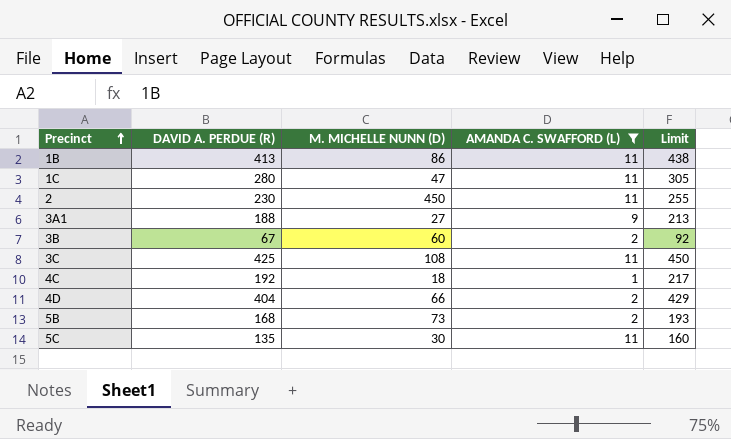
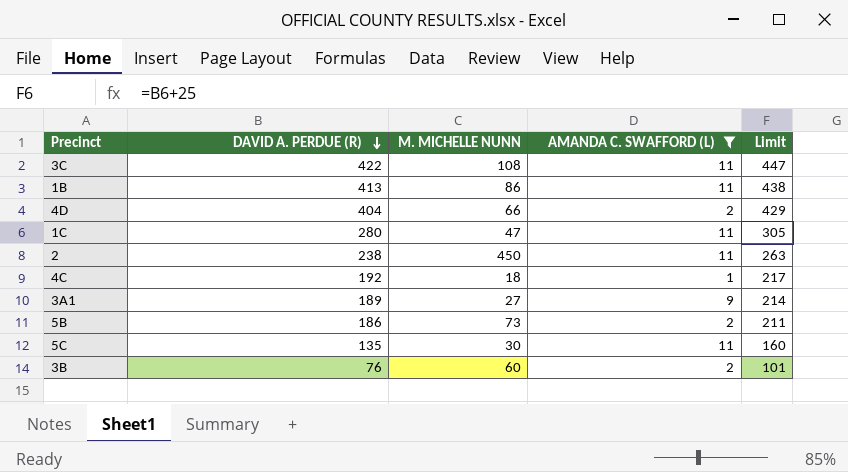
row order: Precinct ascending -> DAVID A. PERDUE (R) descending
column name: M. MICHELLE NUNN (D) -> M. MICHELLE NUNN
3C | DAVID A. PERDUE (R): 425 -> 422
3C | Limit: 450 -> 447
2 | DAVID A. PERDUE (R): 230 -> 238
2 | Limit: 255 -> 263
3A1 | DAVID A. PERDUE (R): 188 -> 189
3A1 | Limit: 213 -> 214
5B | DAVID A. PERDUE (R): 168 -> 186
5B | Limit: 193 -> 211
3B | DAVID A. PERDUE (R): 67 -> 76
3B | Limit: 92 -> 101

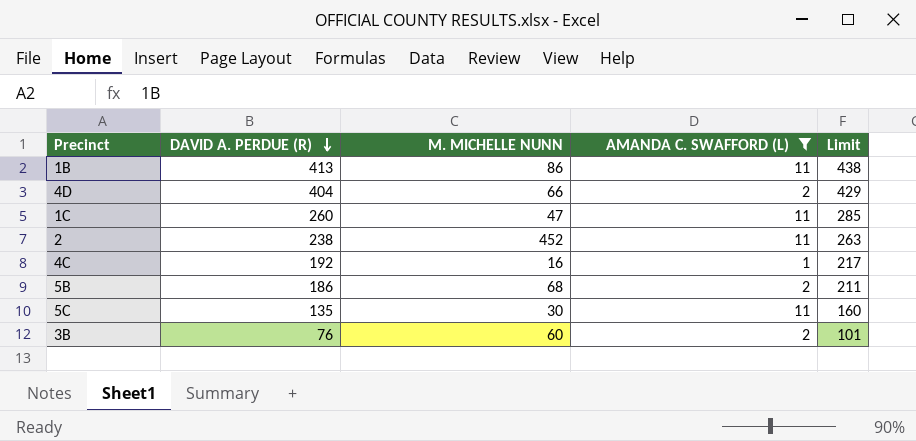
row 3C: 422 | 108 | 11 | 447 -> none
row 3A1: 189 | 27 | 9 | 214 -> none
1C | DAVID A. PERDUE (R): 280 -> 260
1C | Limit: 305 -> 285
2 | M. MICHELLE NUNN: 450 -> 452
4C | M. MICHELLE NUNN: 18 -> 16
5B | M. MICHELLE NUNN: 73 -> 68

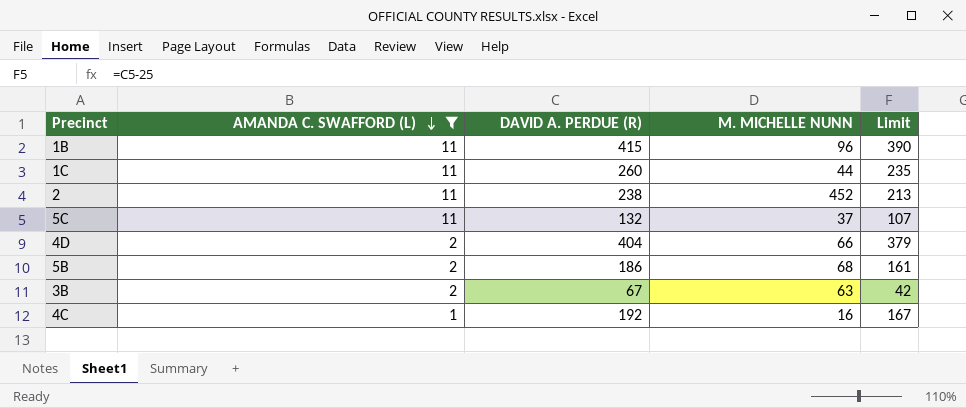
row order: DAVID A. PERDUE (R) descending -> AMANDA C. SWAFFORD (L) descending
column AMANDA C. SWAFFORD (L) | position: 4 -> 2
column Limit | formula: [DAVID A. PERDUE (R)] + 25 -> [DAVID A. PERDUE (R)] - 25
1B | DAVID A. PERDUE (R): 413 -> 415
1B | M. MICHELLE NUNN: 86 -> 96
1C | M. MICHELLE NUNN: 47 -> 44
5C | DAVID A. PERDUE (R): 135 -> 132
5C | M. MICHELLE NUNN: 30 -> 37
3B | DAVID A. PERDUE (R): 76 -> 67
3B | M. MICHELLE NUNN: 60 -> 63

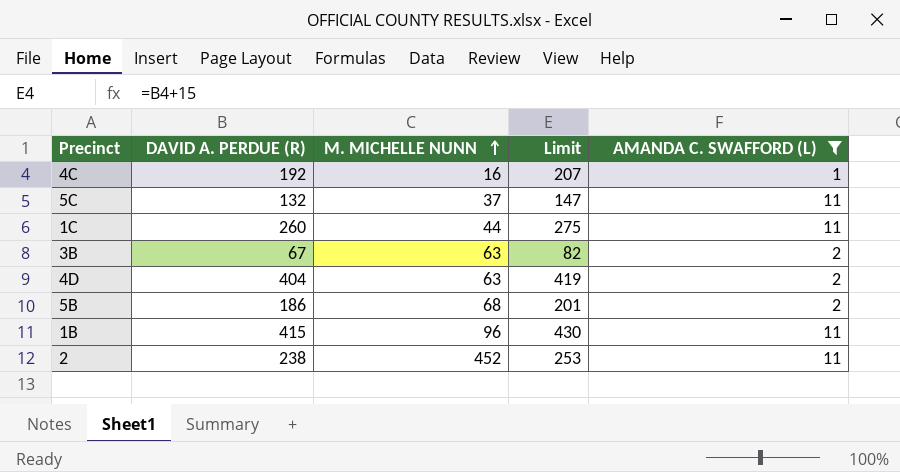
row order: AMANDA C. SWAFFORD (L) descending -> M. MICHELLE NUNN ascending
column Limit | formula: [DAVID A. PERDUE (R)] - 25 -> [DAVID A. PERDUE (R)] + 15
column AMANDA C. SWAFFORD (L) | position: 2 -> 5
4D | M. MICHELLE NUNN: 66 -> 63

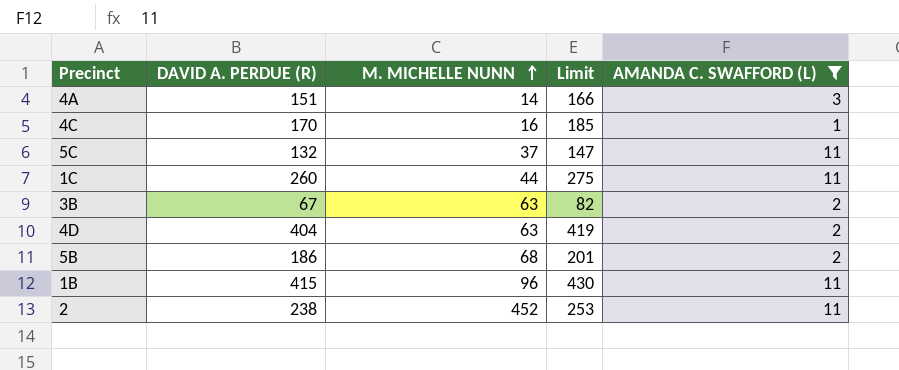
row 4A: none -> 151 | 14 | 166 | 3
4C | DAVID A. PERDUE (R): 192 -> 170
4C | Limit: 207 -> 185

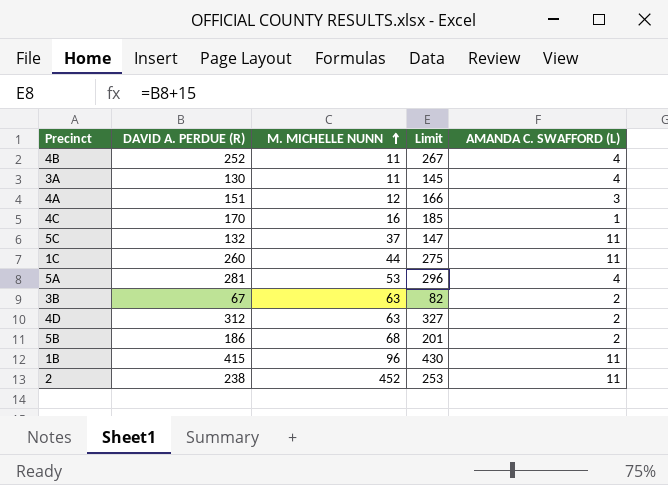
filter: AMANDA C. SWAFFORD (L) != 4 -> none
4A | M. MICHELLE NUNN: 14 -> 12
4D | DAVID A. PERDUE (R): 404 -> 312
4D | Limit: 419 -> 327

